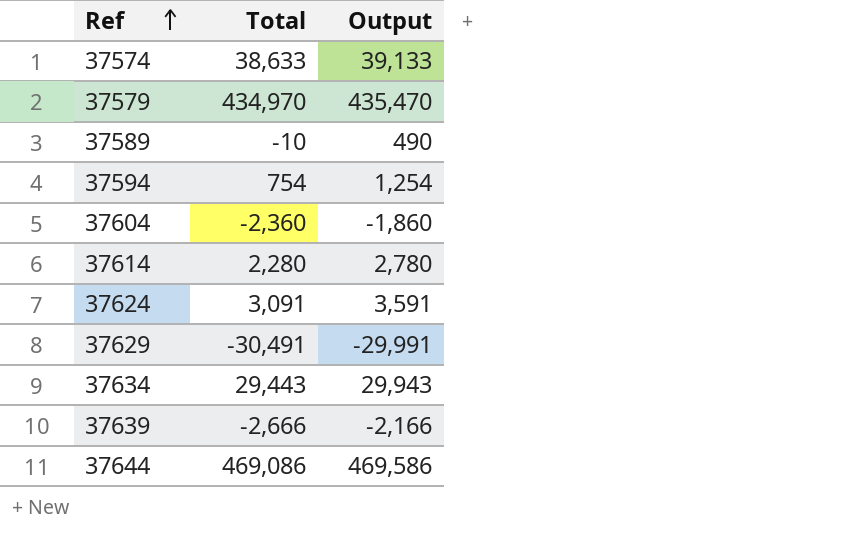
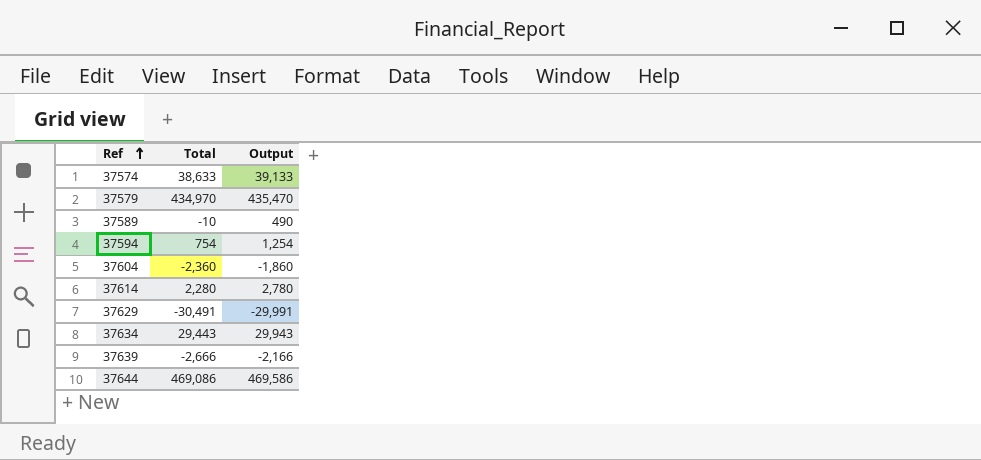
row 37624: 3,091 | 3,591 -> none

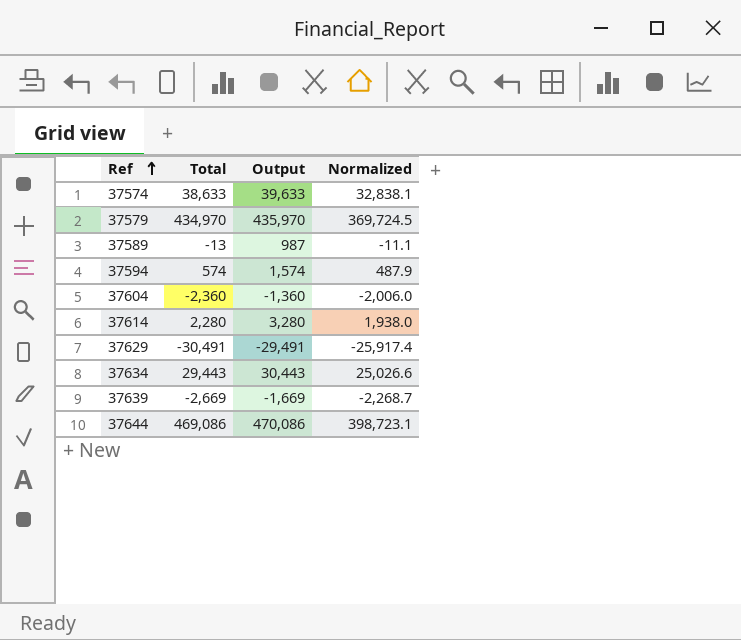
column Output | formula: [Total] + 500 -> [Total] + 1000
column Normalized | formula: none -> [Total] * 0.85
37589 | Total: -10 -> -13
37594 | Total: 754 -> 574
37639 | Total: -2,666 -> -2,669

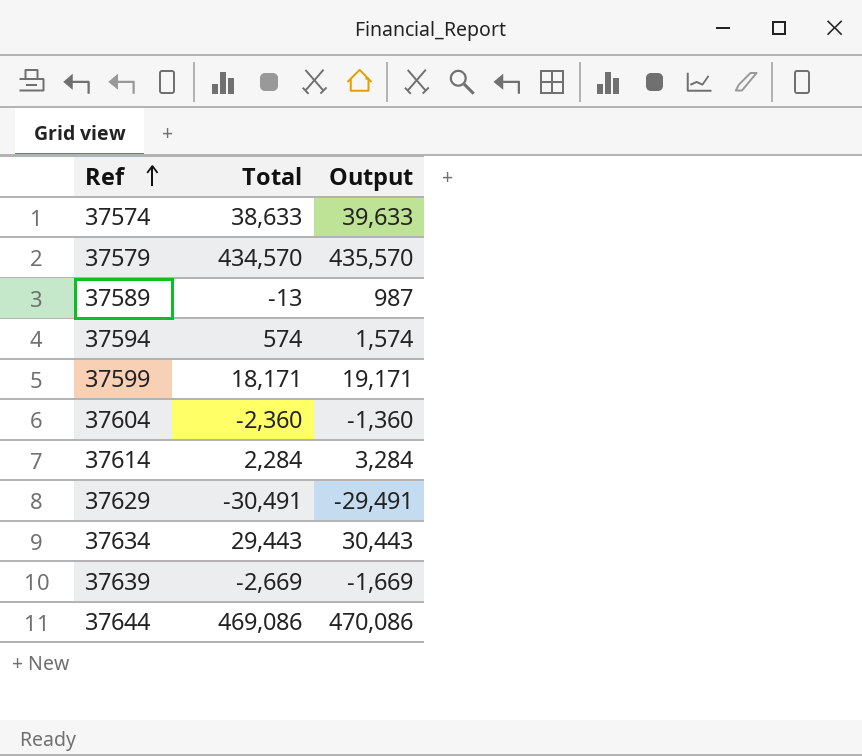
column Normalized | formula: [Total] * 0.85 -> none
37579 | Total: 434,970 -> 434,570
37579 | Output: 435,970 -> 435,570
row 37599: none -> 18,171 | 19,171
37614 | Total: 2,280 -> 2,284
37614 | Output: 3,280 -> 3,284

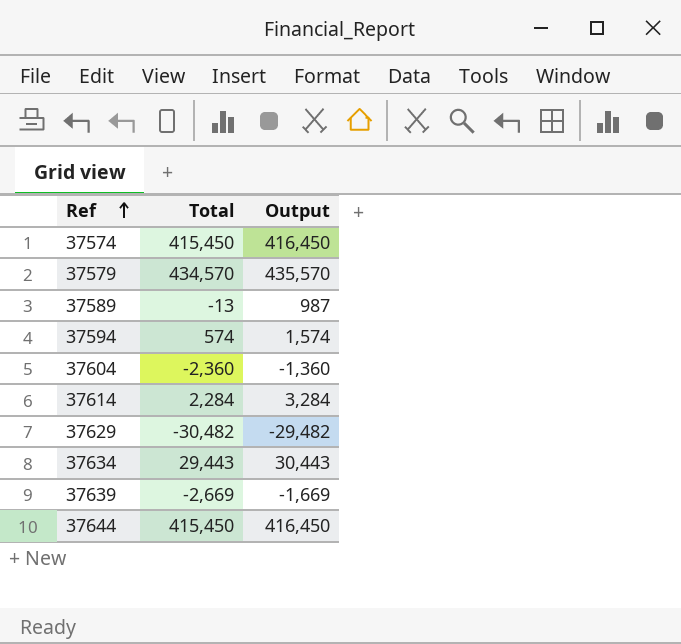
row 37599: 18,171 | 19,171 -> none
37574 | Total: 38,633 -> 415,450
37574 | Output: 39,633 -> 416,450
37629 | Total: -30,491 -> -30,482
37629 | Output: -29,491 -> -29,482
37644 | Total: 469,086 -> 415,450
37644 | Output: 470,086 -> 416,450

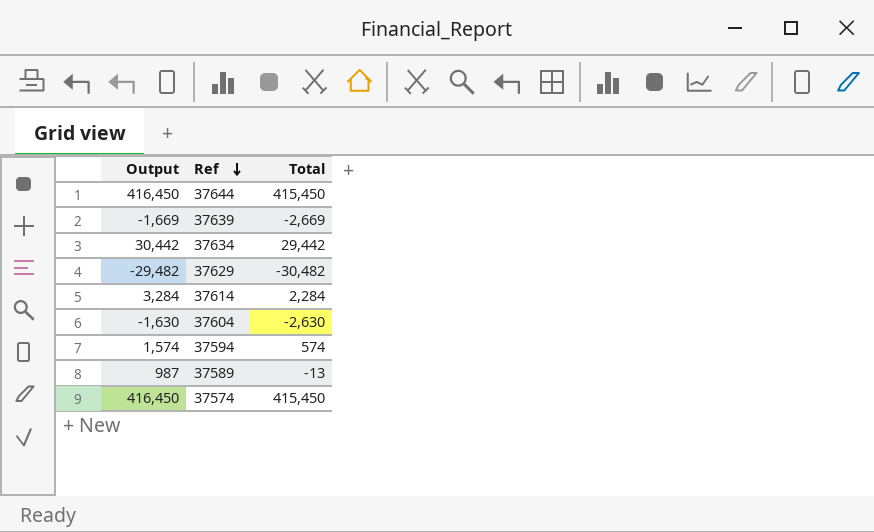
row order: Ref ascending -> Ref descending
column Output | position: 3 -> 1
row 37579: 434,570 | 435,570 -> none
37634 | Output: 30,443 -> 30,442
37634 | Total: 29,443 -> 29,442
37604 | Output: -1,360 -> -1,630
37604 | Total: -2,360 -> -2,630

